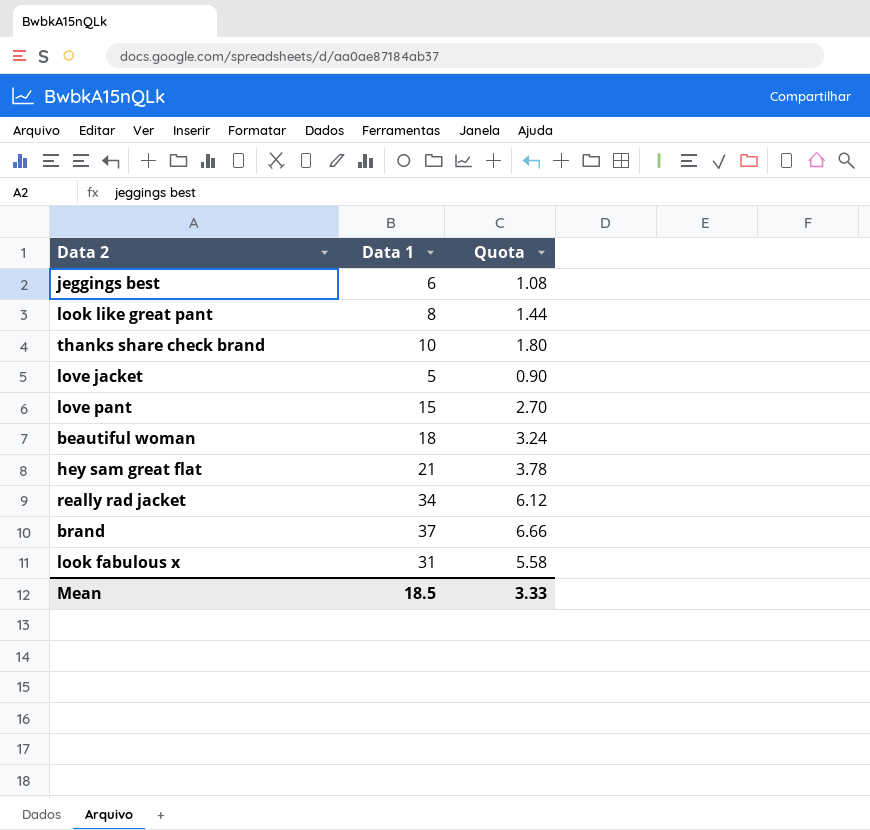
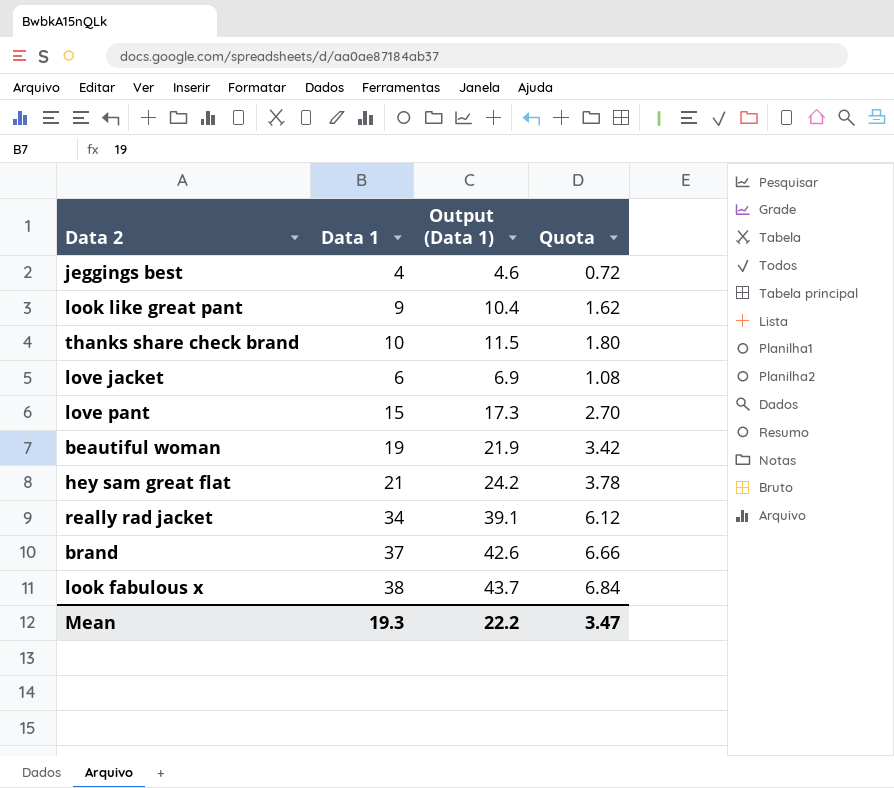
column Output (Data 1) | formula: none -> [Data 1] * 1.15
jeggings best | Data 1: 6 -> 4
jeggings best | Quota: 1.08 -> 0.72
look like great pant | Data 1: 8 -> 9
look like great pant | Quota: 1.44 -> 1.62
love jacket | Data 1: 5 -> 6
love jacket | Quota: 0.90 -> 1.08
beautiful woman | Data 1: 18 -> 19
beautiful woman | Quota: 3.24 -> 3.42
look fabulous x | Data 1: 31 -> 38
look fabulous x | Quota: 5.58 -> 6.84
Mean | Data 1: 18.5 -> 19.3
Mean | Quota: 3.33 -> 3.47

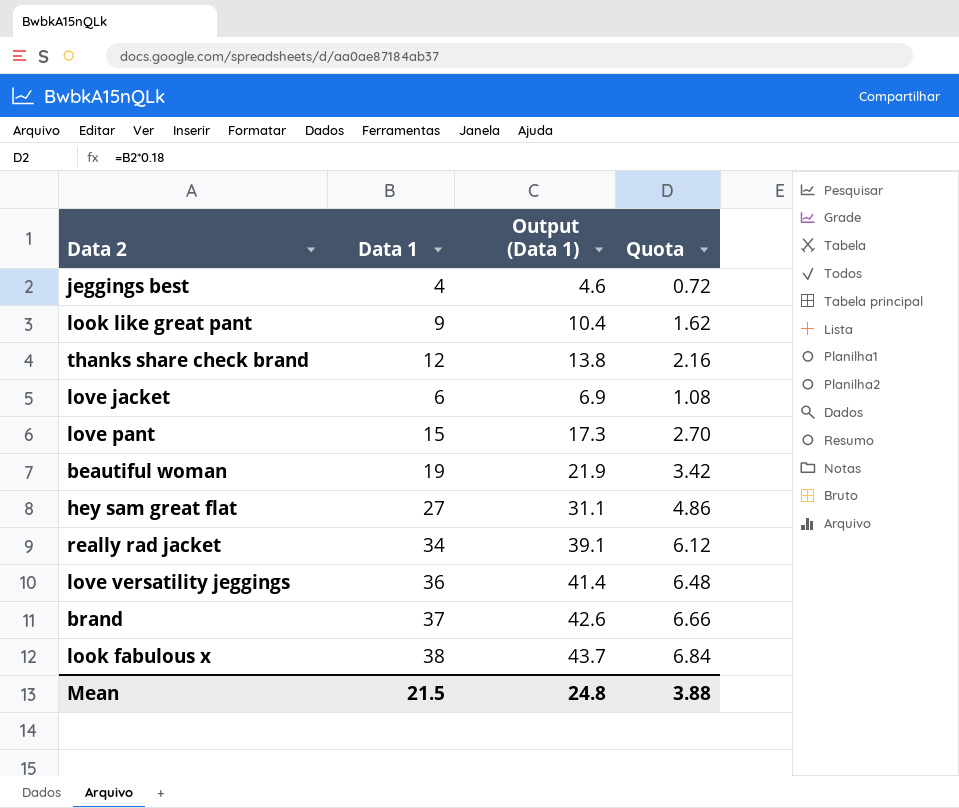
thanks share check brand | Data 1: 10 -> 12
thanks share check brand | Output (Data 1): 11.5 -> 13.8
thanks share check brand | Quota: 1.80 -> 2.16
hey sam great flat | Data 1: 21 -> 27
hey sam great flat | Output (Data 1): 24.2 -> 31.1
hey sam great flat | Quota: 3.78 -> 4.86
row love versatility jeggings: none -> 36 | 41.4 | 6.48
Mean | Data 1: 19.3 -> 21.5
Mean | Output (Data 1): 22.2 -> 24.8
Mean | Quota: 3.47 -> 3.88

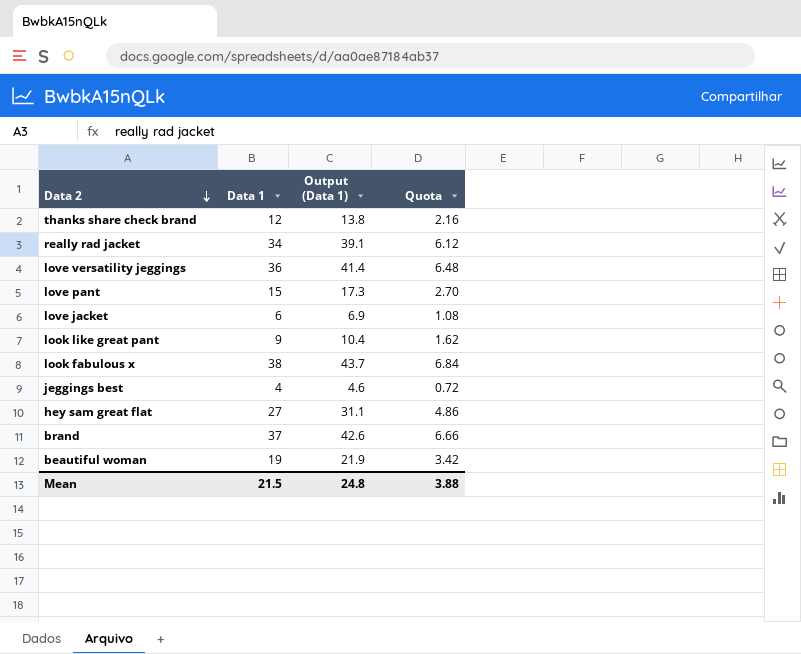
row order: none -> Data 2 descending

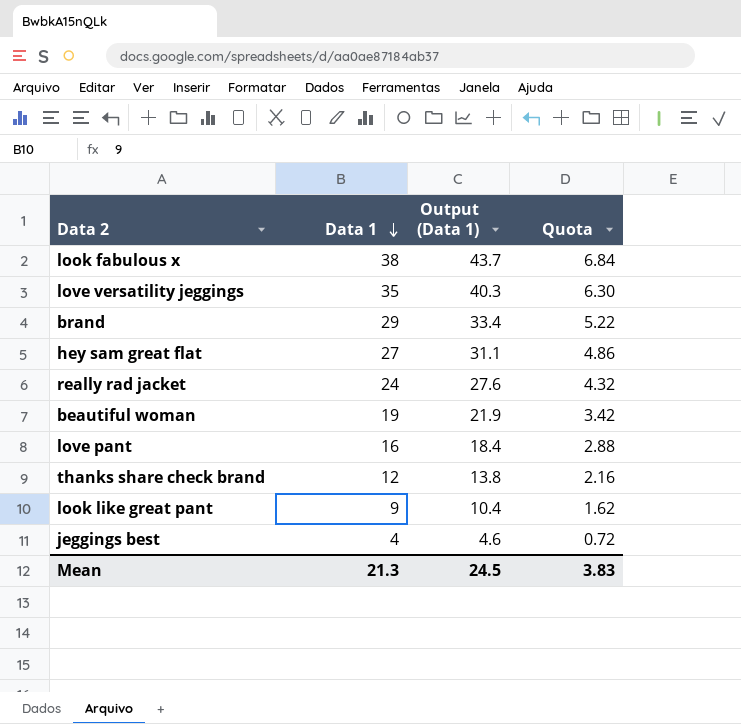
row order: Data 2 descending -> Data 1 descending
row love jacket: 6 | 6.9 | 1.08 -> none
love versatility jeggings | Data 1: 36 -> 35
love versatility jeggings | Output (Data 1): 41.4 -> 40.3
love versatility jeggings | Quota: 6.48 -> 6.30
brand | Data 1: 37 -> 29
brand | Output (Data 1): 42.6 -> 33.4
brand | Quota: 6.66 -> 5.22
really rad jacket | Data 1: 34 -> 24
really rad jacket | Output (Data 1): 39.1 -> 27.6
really rad jacket | Quota: 6.12 -> 4.32
love pant | Data 1: 15 -> 16
love pant | Output (Data 1): 17.3 -> 18.4
love pant | Quota: 2.70 -> 2.88
Mean | Data 1: 21.5 -> 21.3
Mean | Output (Data 1): 24.8 -> 24.5
Mean | Quota: 3.88 -> 3.83

